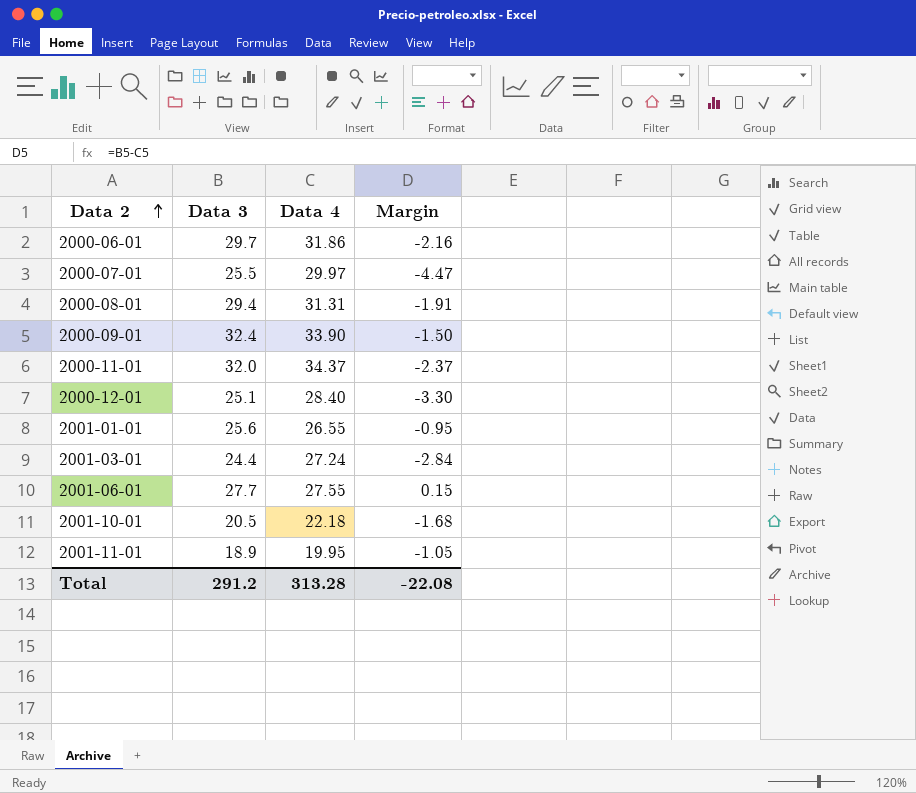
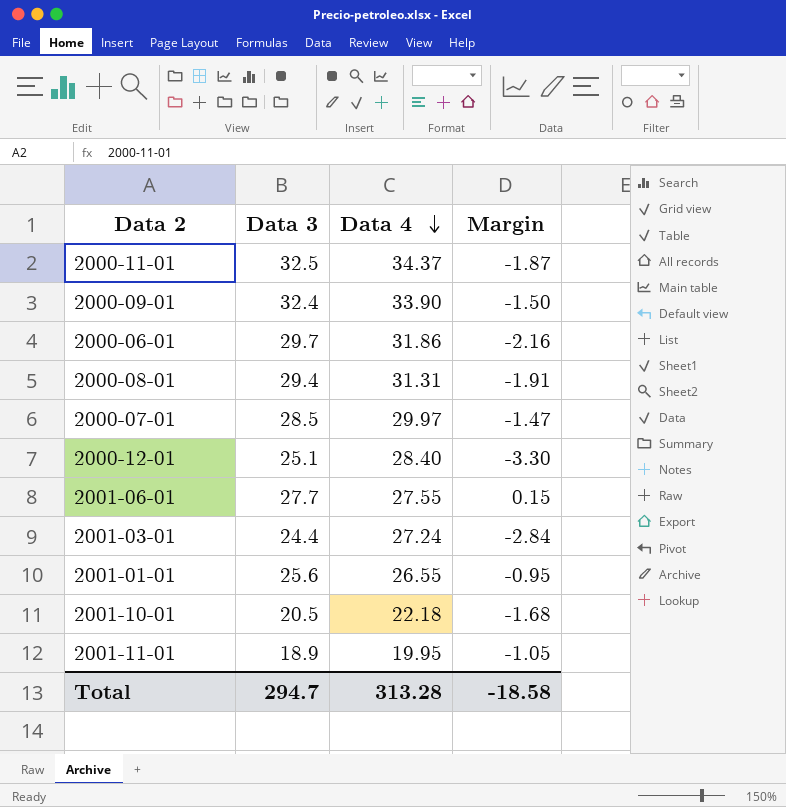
row order: Data 2 ascending -> Data 4 descending
2000-11-01 | Data 3: 32.0 -> 32.5
2000-11-01 | Margin: -2.37 -> -1.87
2000-07-01 | Data 3: 25.5 -> 28.5
2000-07-01 | Margin: -4.47 -> -1.47
Total | Data 3: 291.2 -> 294.7
Total | Margin: -22.08 -> -18.58

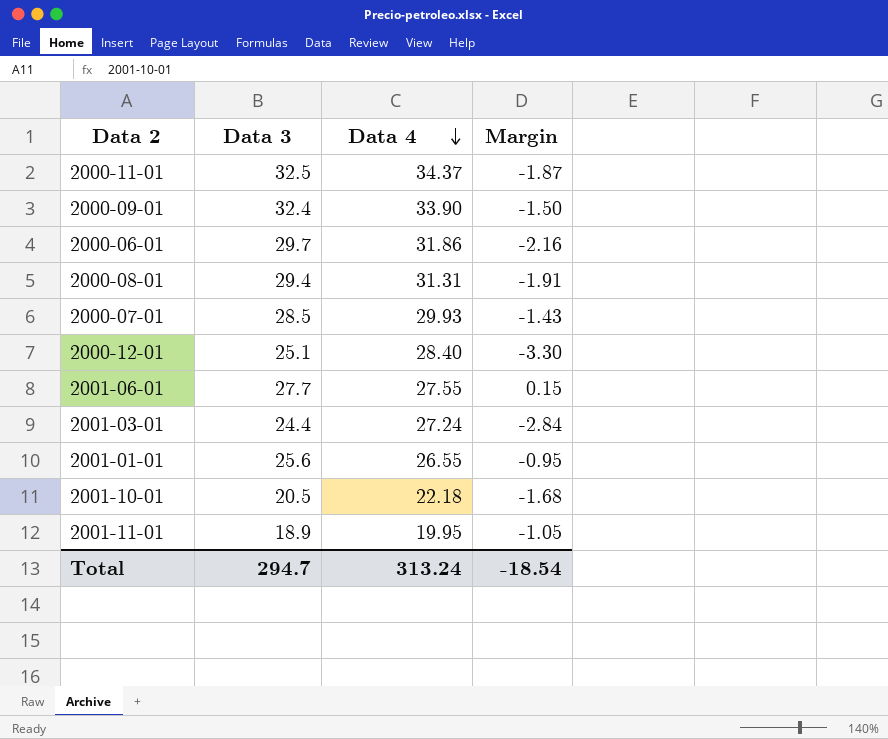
2000-07-01 | Data 4: 29.97 -> 29.93
2000-07-01 | Margin: -1.47 -> -1.43
Total | Data 4: 313.28 -> 313.24
Total | Margin: -18.58 -> -18.54

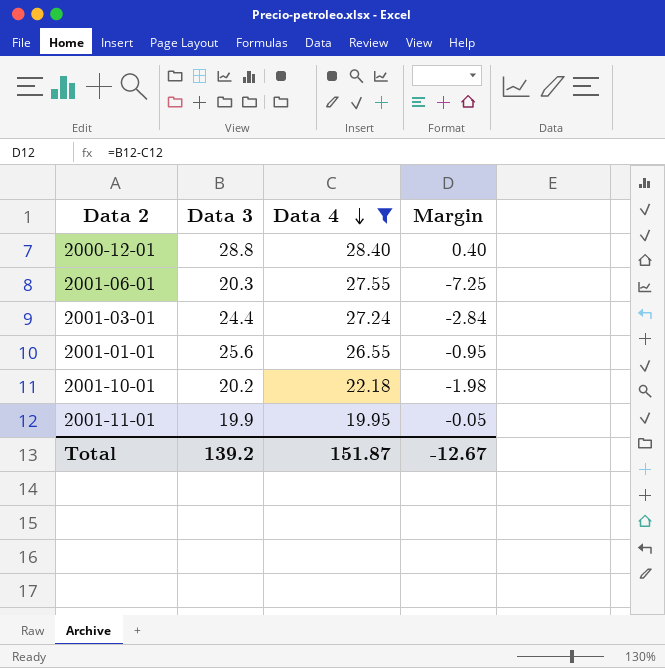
filter: none -> Data 4 <= 28.40
2000-12-01 | Data 3: 25.1 -> 28.8
2000-12-01 | Margin: -3.30 -> 0.40
2001-06-01 | Data 3: 27.7 -> 20.3
2001-06-01 | Margin: 0.15 -> -7.25
2001-10-01 | Data 3: 20.5 -> 20.2
2001-10-01 | Margin: -1.68 -> -1.98
2001-11-01 | Data 3: 18.9 -> 19.9
2001-11-01 | Margin: -1.05 -> -0.05
Total | Data 3: 294.7 -> 139.2
Total | Data 4: 313.24 -> 151.87
Total | Margin: -18.54 -> -12.67

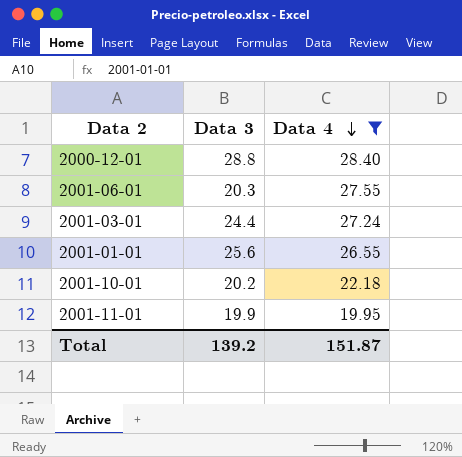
column Margin | formula: [Data 3] - [Data 4] -> none

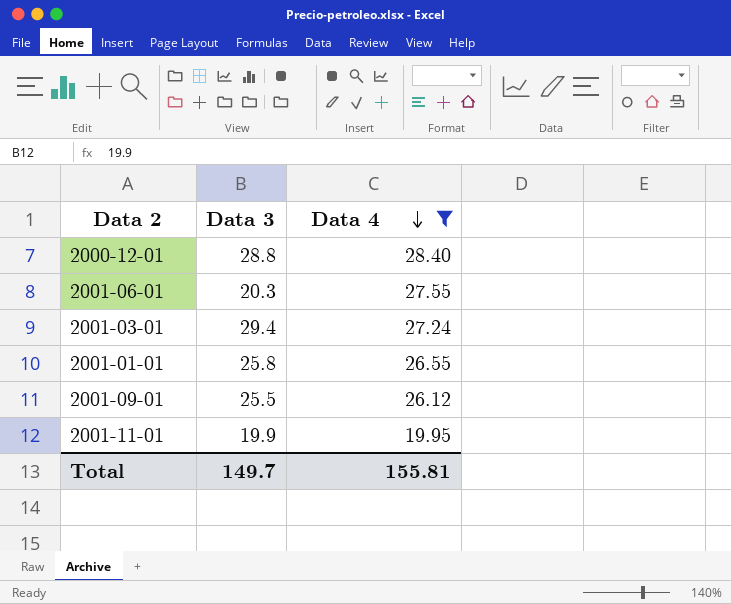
row 2001-10-01: 20.2 | 22.18 -> none
2001-03-01 | Data 3: 24.4 -> 29.4
2001-01-01 | Data 3: 25.6 -> 25.8
row 2001-09-01: none -> 25.5 | 26.12
Total | Data 3: 139.2 -> 149.7
Total | Data 4: 151.87 -> 155.81

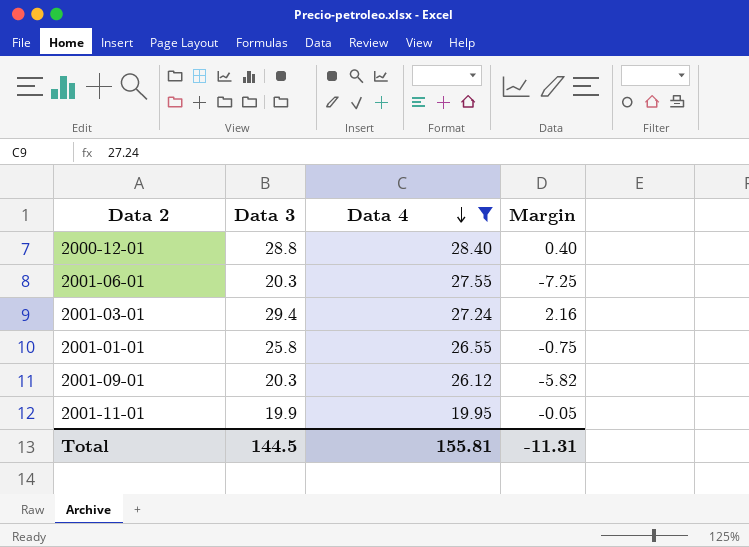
column Margin | formula: none -> [Data 3] - [Data 4]
2001-09-01 | Data 3: 25.5 -> 20.3
Total | Data 3: 149.7 -> 144.5

